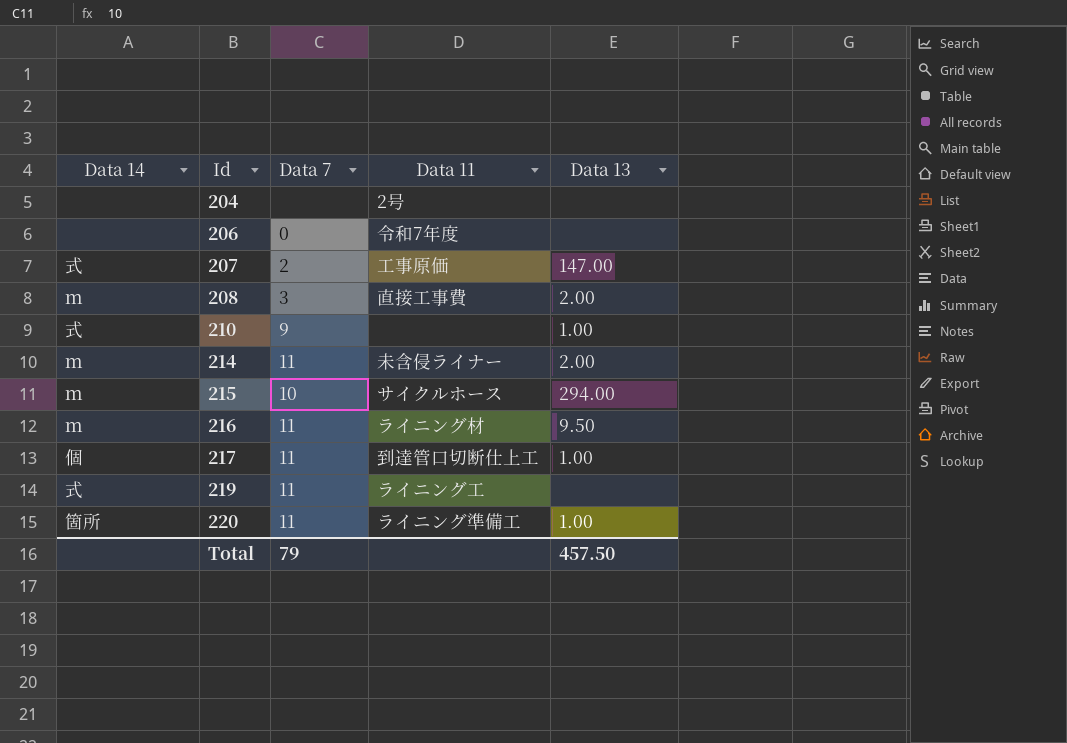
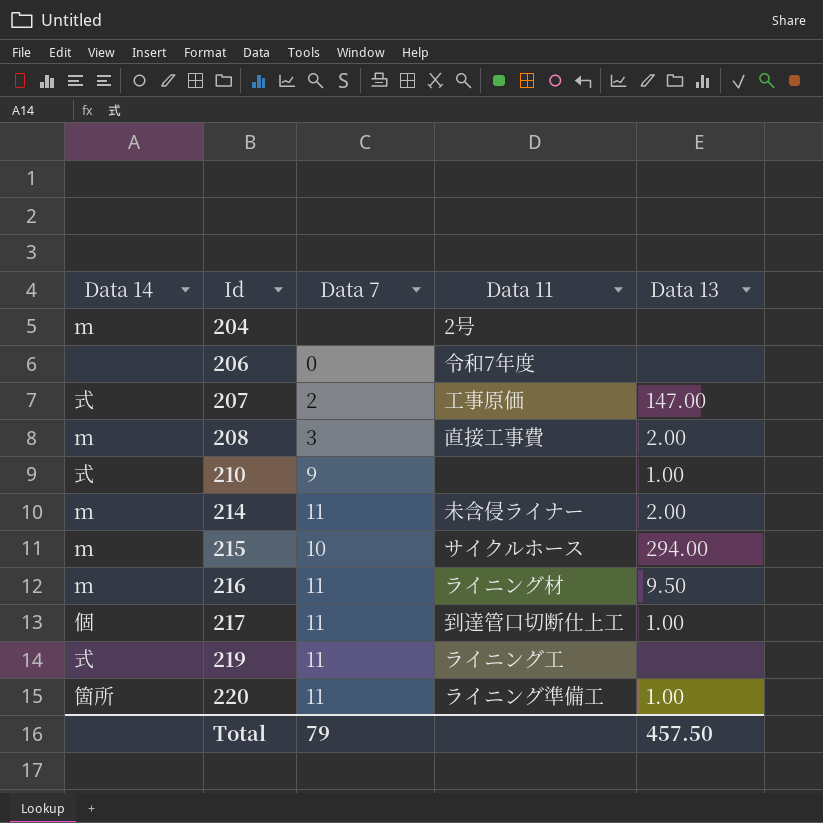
204 | Data 14: none -> ｍ

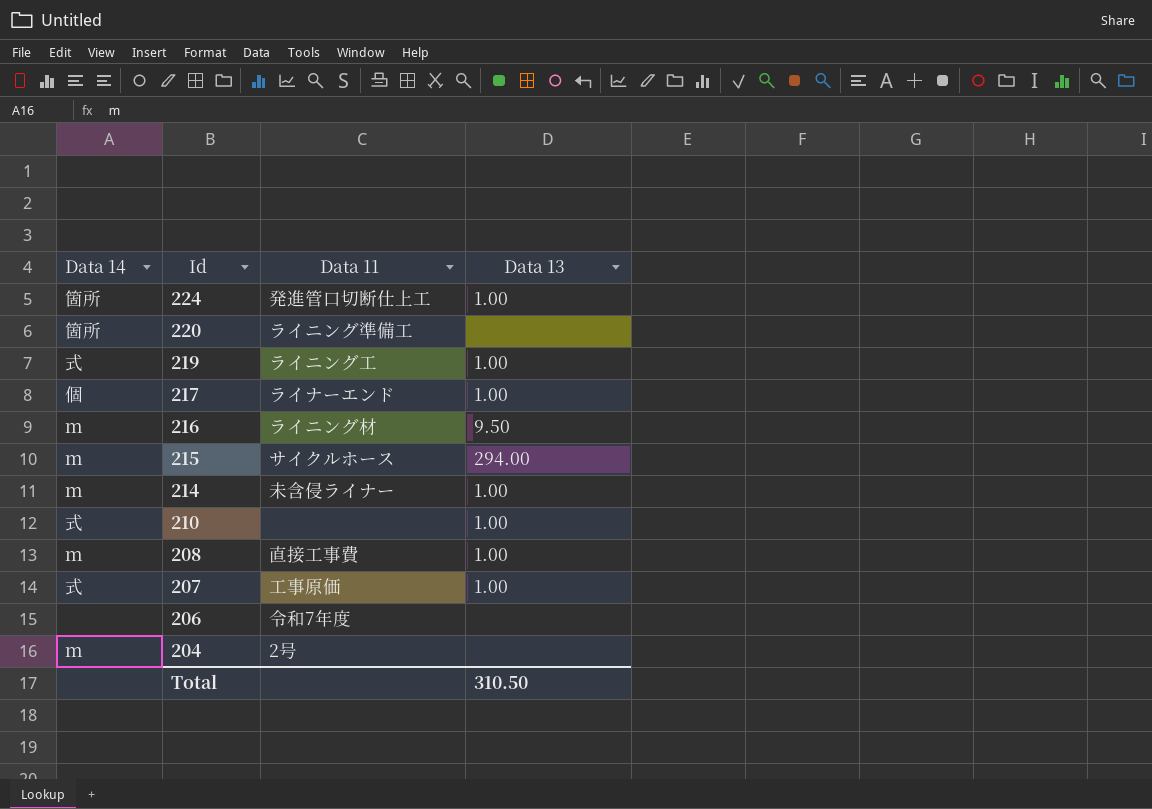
row order: Id ascending -> Id descending
column Data 7 | position: 3 -> none
row 224: none -> 箇所 | 発進管口切断仕上工 | 1.00
220 | Data 13: 1.00 -> none
219 | Data 13: none -> 1.00
217 | Data 11: 到達管口切断仕上工 -> ライナーエンド
214 | Data 13: 2.00 -> 1.00
208 | Data 13: 2.00 -> 1.00
207 | Data 13: 147.00 -> 1.00
Total | Data 13: 457.50 -> 310.50

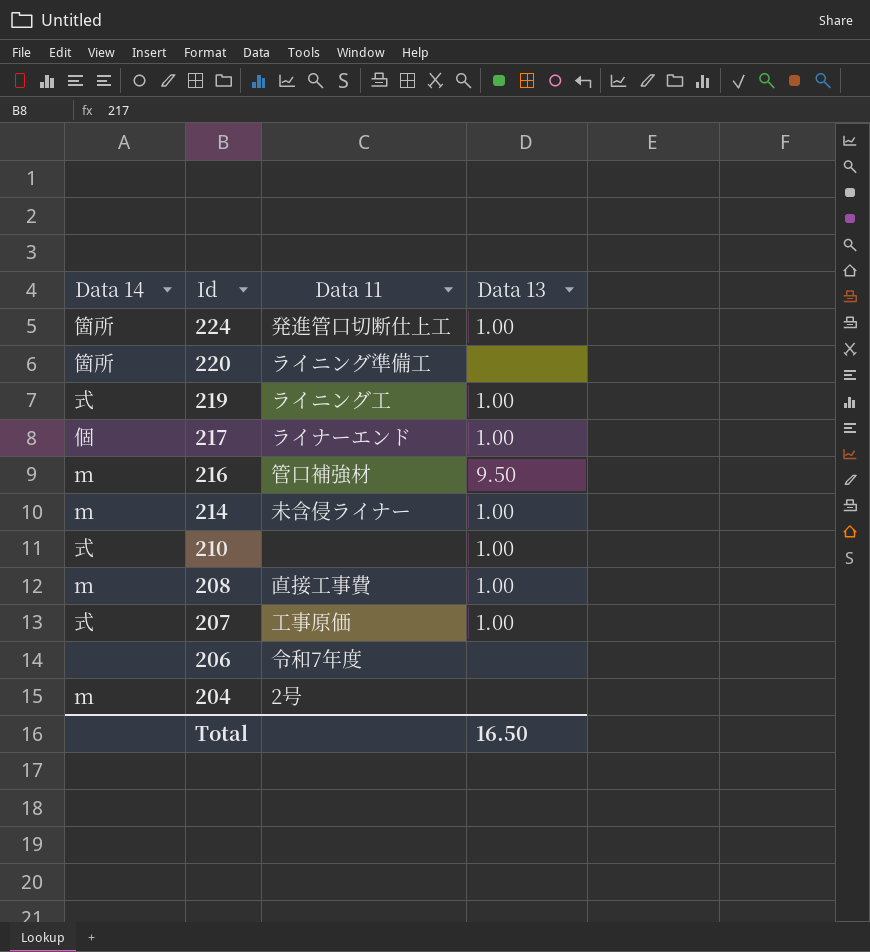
row 215: ｍ | サイクルホース | 294.00 -> none
216 | Data 11: ライニング材 -> 管口補強材
Total | Data 13: 310.50 -> 16.50

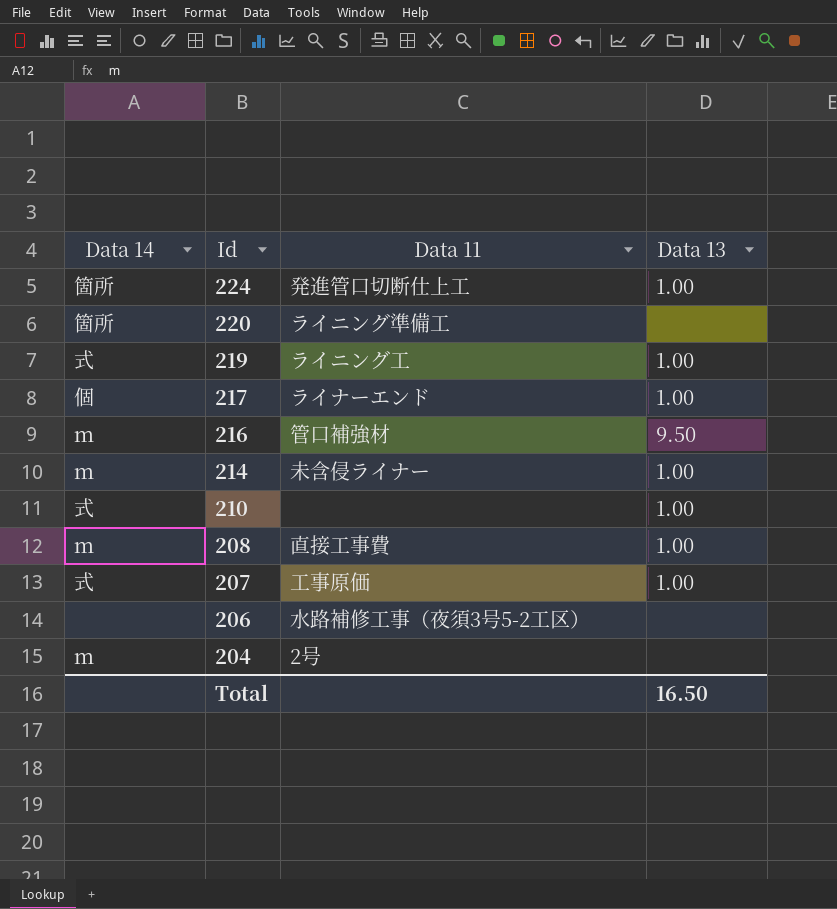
206 | Data 11: 令和7年度 -> 水路補修工事（夜須3号5-2工区）

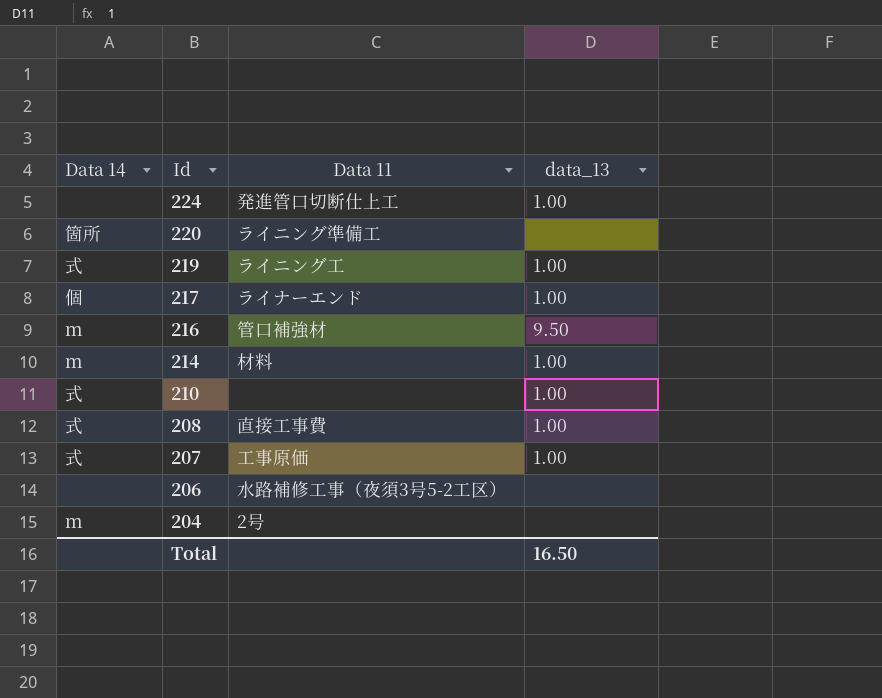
column name: Data 13 -> data_13
224 | Data 14: 箇所 -> none
214 | Data 11: 未含侵ライナー -> 材料
208 | Data 14: ｍ -> 式

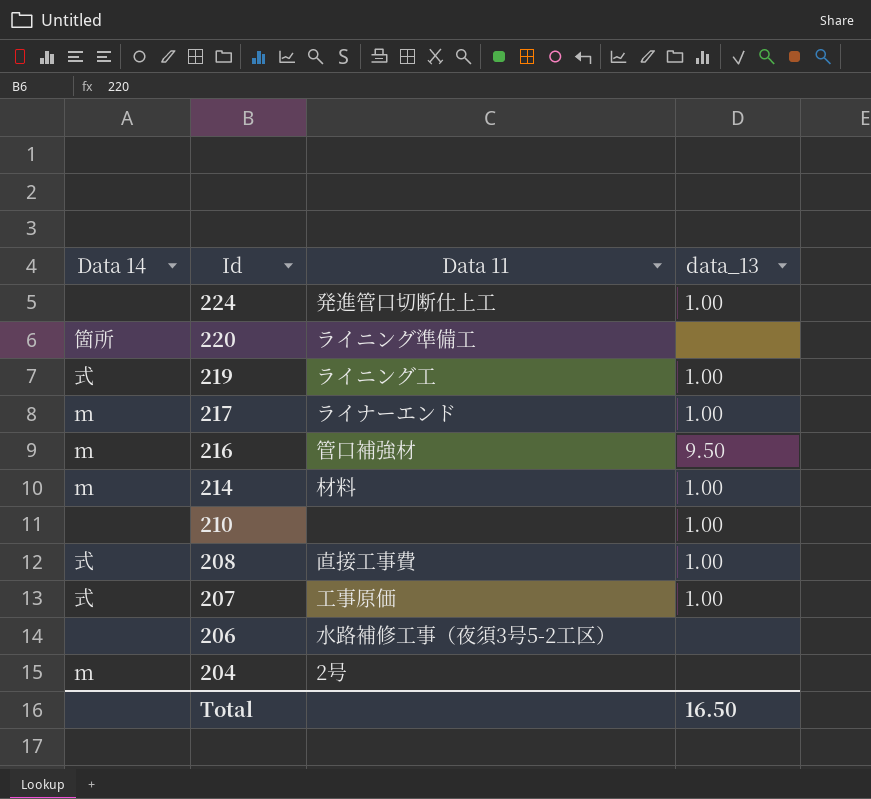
217 | Data 14: 個 -> ｍ
210 | Data 14: 式 -> none

